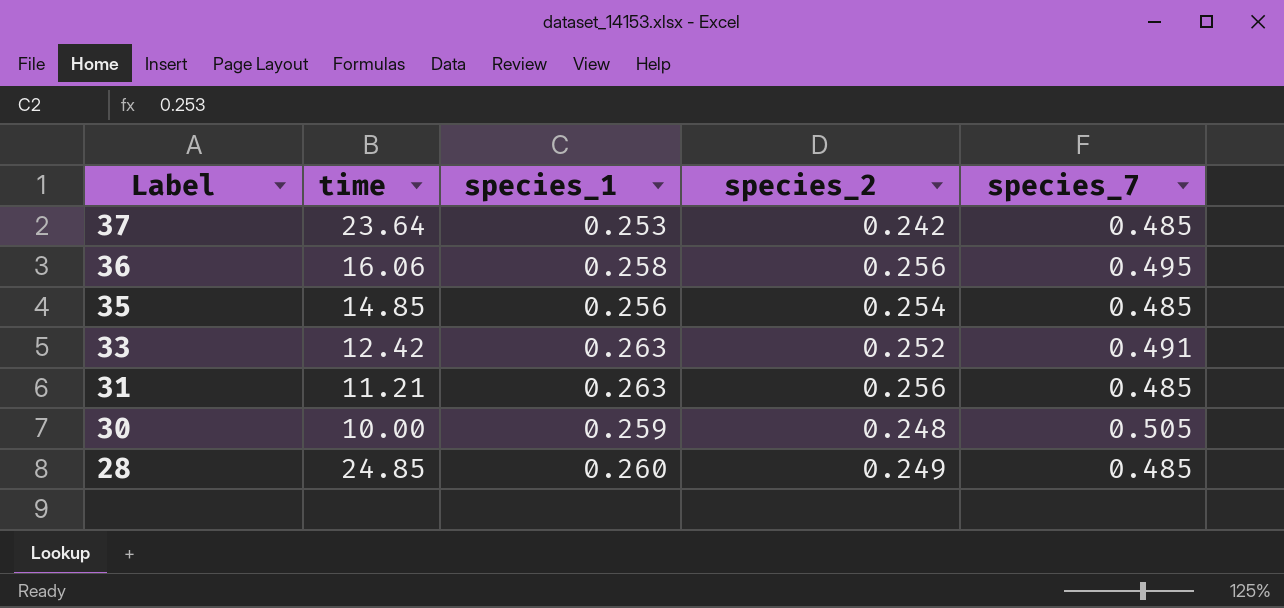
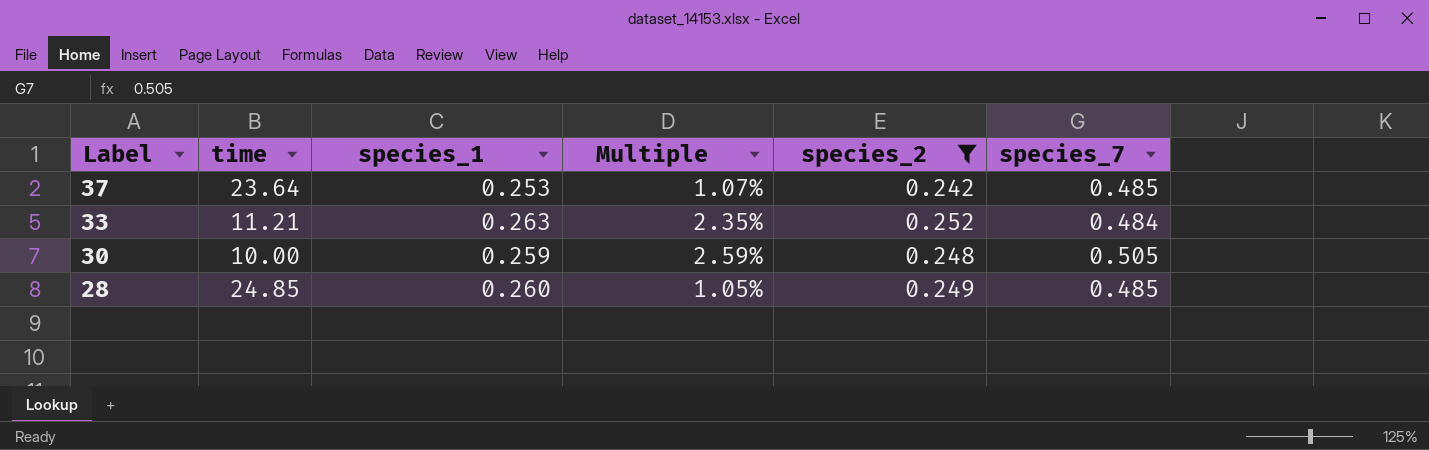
filter: none -> species_2 <= 0.252
column Multiple | formula: none -> [species_1] / [time]
33 | time: 12.42 -> 11.21
33 | species_7: 0.491 -> 0.484

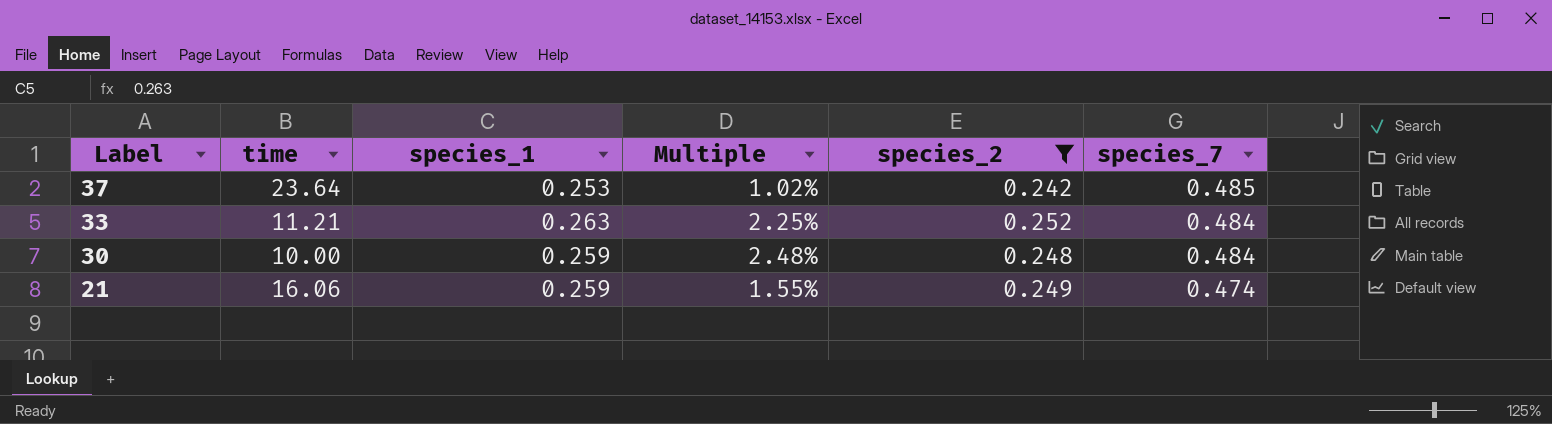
column Multiple | formula: [species_1] / [time] -> [species_2] / [time]
row 28: 24.85 | 0.260 | 1.05% | 0.249 | 0.485 -> none
30 | species_7: 0.505 -> 0.484
row 21: none -> 16.06 | 0.259 | 1.55% | 0.249 | 0.474

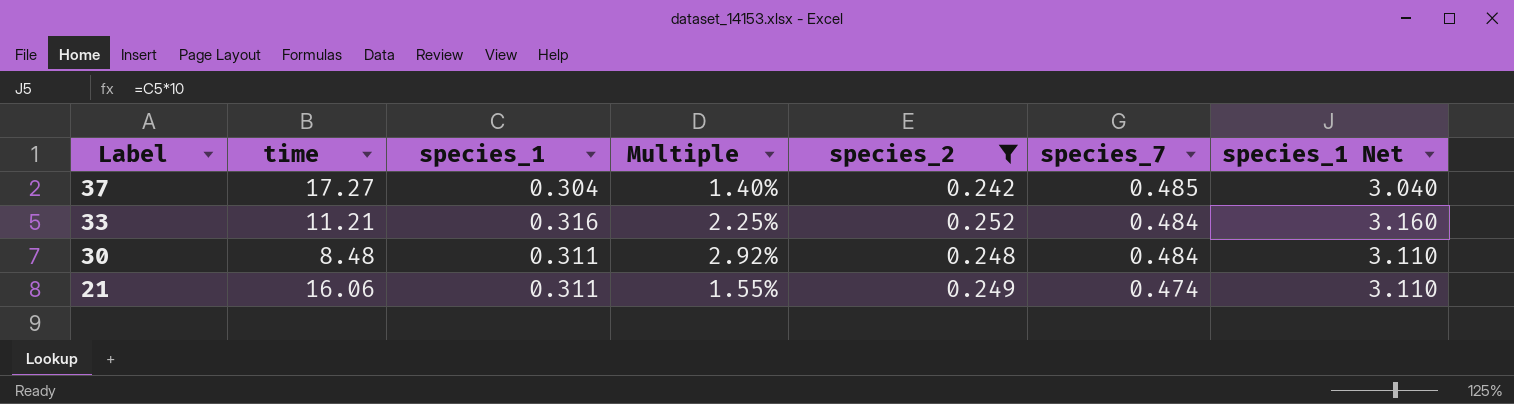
column species_1 Net | formula: none -> [species_1] * 10
37 | time: 23.64 -> 17.27
37 | species_1: 0.253 -> 0.304
37 | Multiple: 1.02% -> 1.40%
33 | species_1: 0.263 -> 0.316
30 | time: 10.00 -> 8.48
30 | species_1: 0.259 -> 0.311
30 | Multiple: 2.48% -> 2.92%
21 | species_1: 0.259 -> 0.311

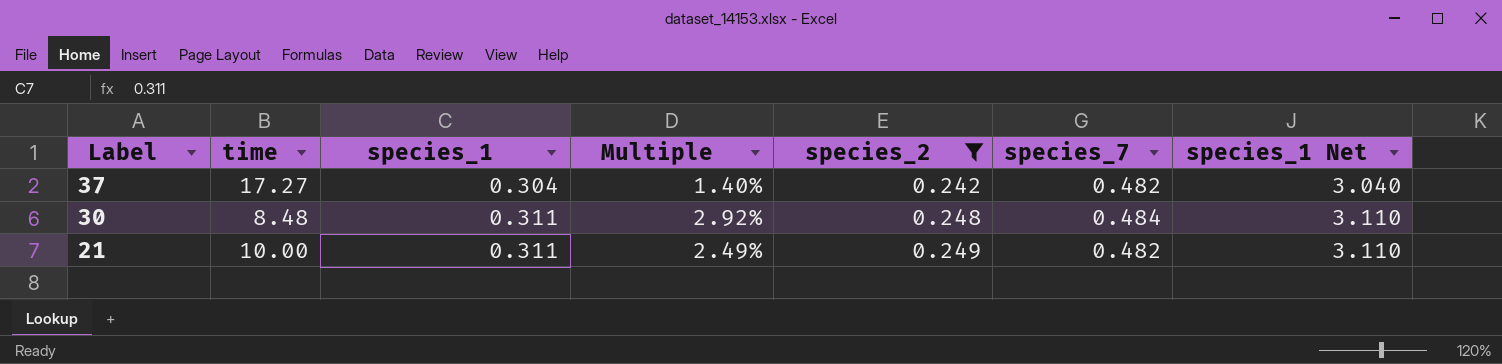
row 33: 11.21 | 0.316 | 2.25% | 0.252 | 0.484 | 3.160 -> none
37 | species_7: 0.485 -> 0.482
21 | time: 16.06 -> 10.00
21 | Multiple: 1.55% -> 2.49%
21 | species_7: 0.474 -> 0.482

